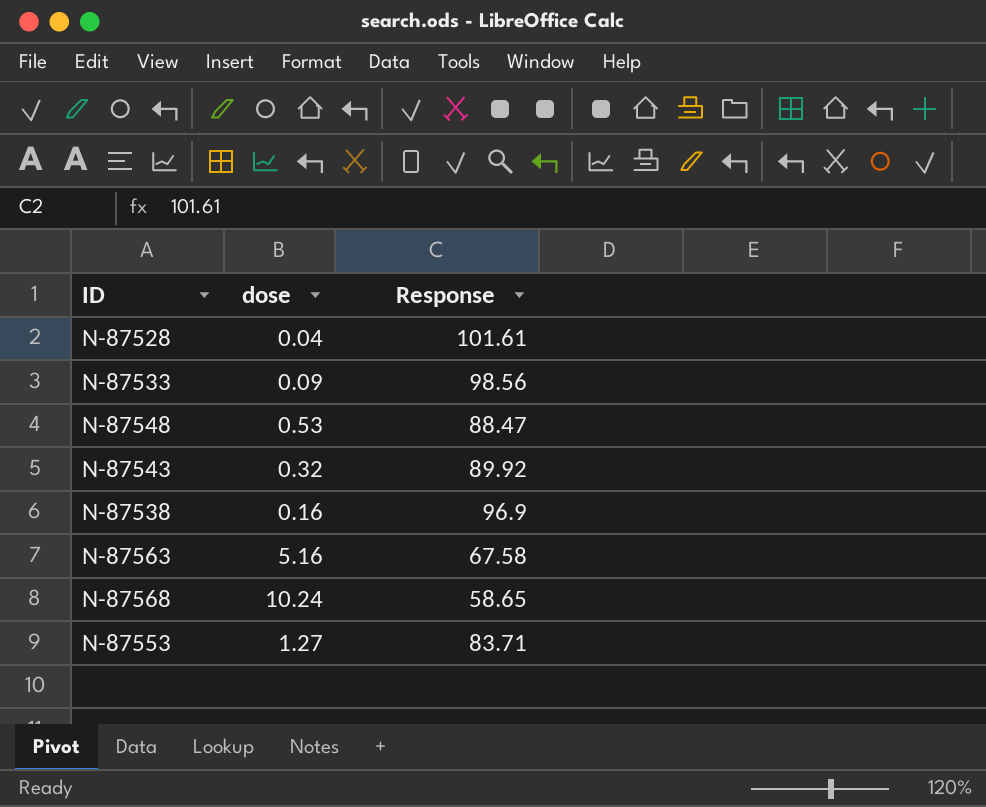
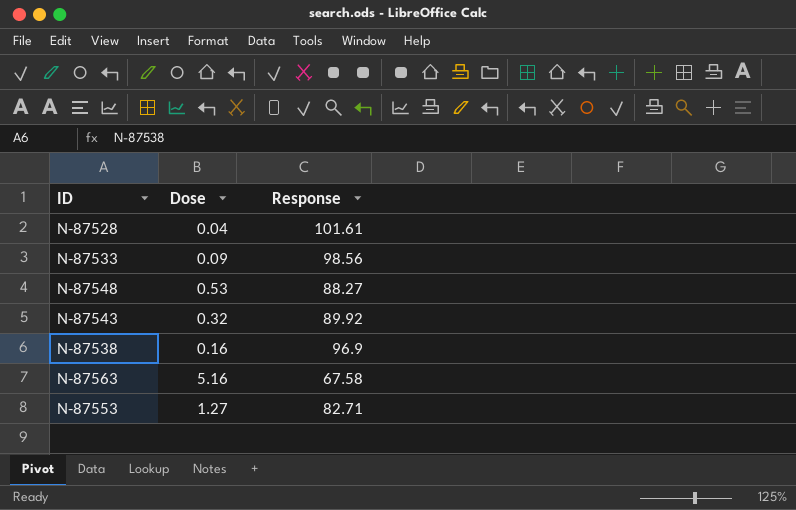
column name: dose -> Dose
row N-87568: 10.24 | 58.65 -> none
N-87548 | Response: 88.47 -> 88.27
N-87553 | Response: 83.71 -> 82.71

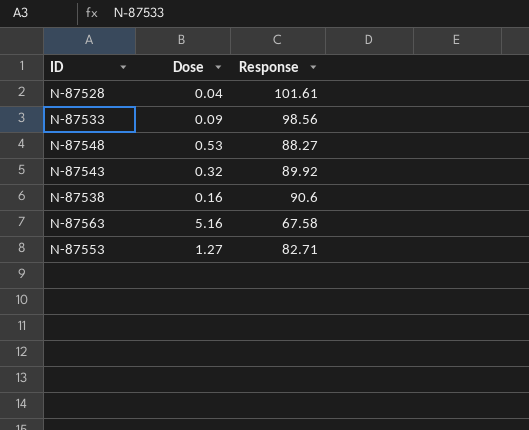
N-87538 | Response: 96.9 -> 90.6

